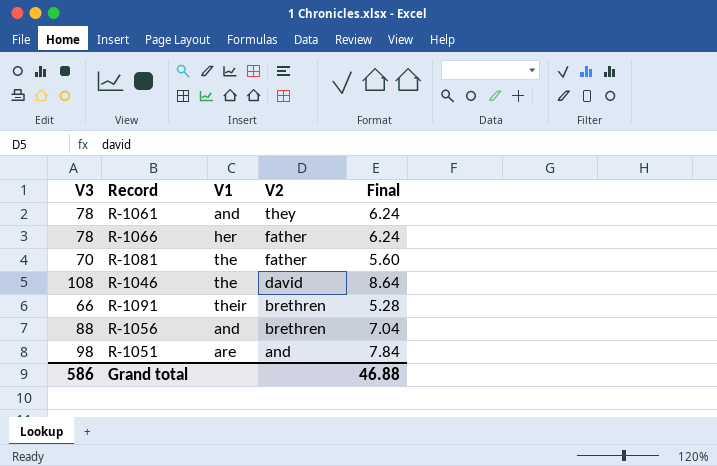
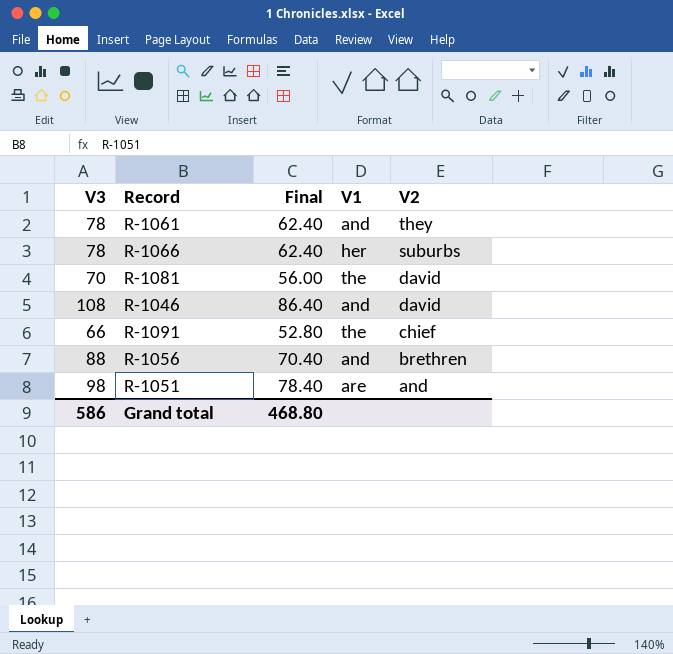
column Final | formula: [V3] * 0.08 -> [V3] * 0.8
column Final | position: 5 -> 3
R-1066 | V2: father -> suburbs
R-1081 | V2: father -> david
R-1046 | V1: the -> and
R-1091 | V1: their -> the
R-1091 | V2: brethren -> chief
Grand total | Final: 46.88 -> 468.80

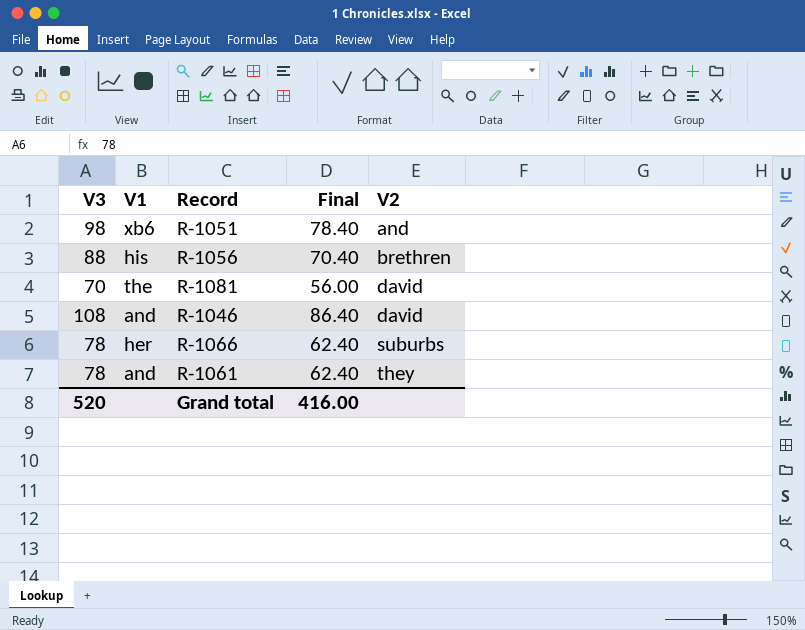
row order: V2 descending -> V2 ascending
column V1 | position: 4 -> 2
row R-1091: 66 | 52.80 | the | chief -> none
R-1051 | V1: are -> xb6
R-1056 | V1: and -> his
Grand total | V3: 586 -> 520
Grand total | Final: 468.80 -> 416.00

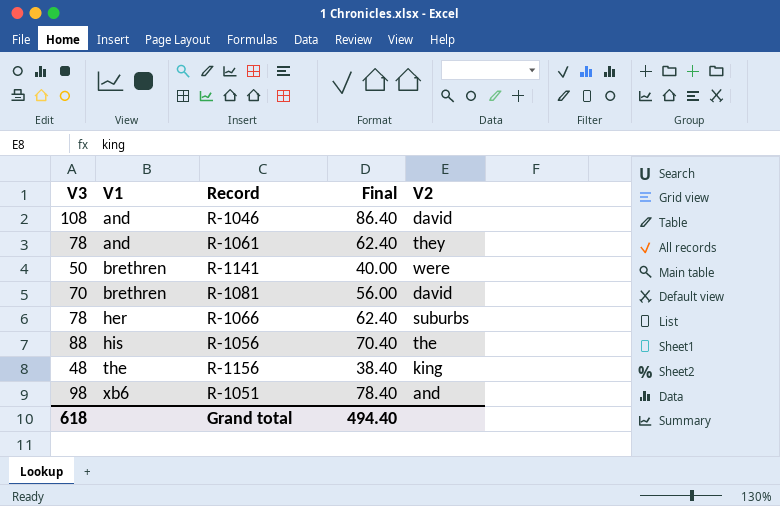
row order: V2 ascending -> V1 ascending
row R-1141: none -> 50 | brethren | 40.00 | were
R-1081 | V1: the -> brethren
R-1056 | V2: brethren -> the
row R-1156: none -> 48 | the | 38.40 | king
Grand total | V3: 520 -> 618
Grand total | Final: 416.00 -> 494.40

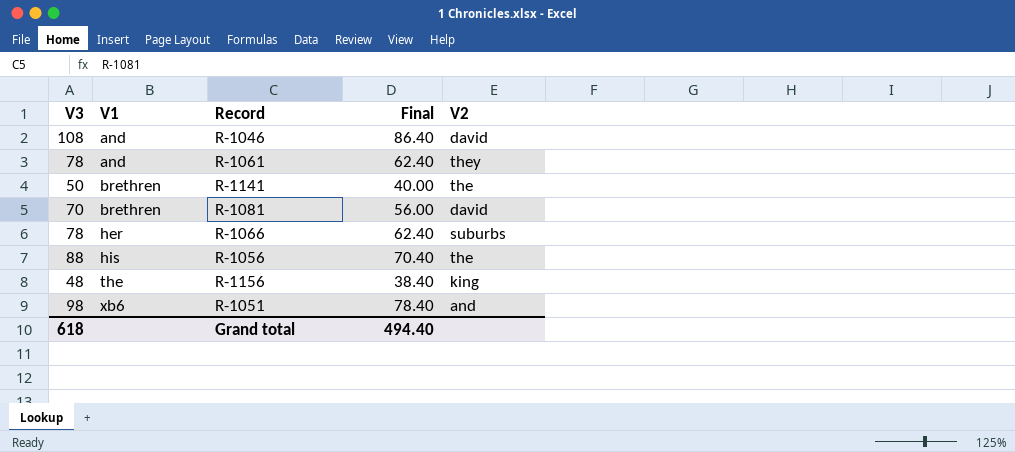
R-1141 | V2: were -> the

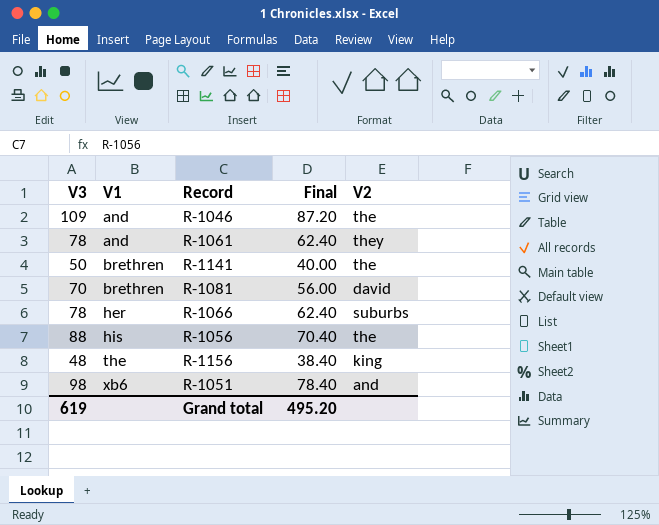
R-1046 | V3: 108 -> 109
R-1046 | Final: 86.40 -> 87.20
R-1046 | V2: david -> the
Grand total | V3: 618 -> 619
Grand total | Final: 494.40 -> 495.20

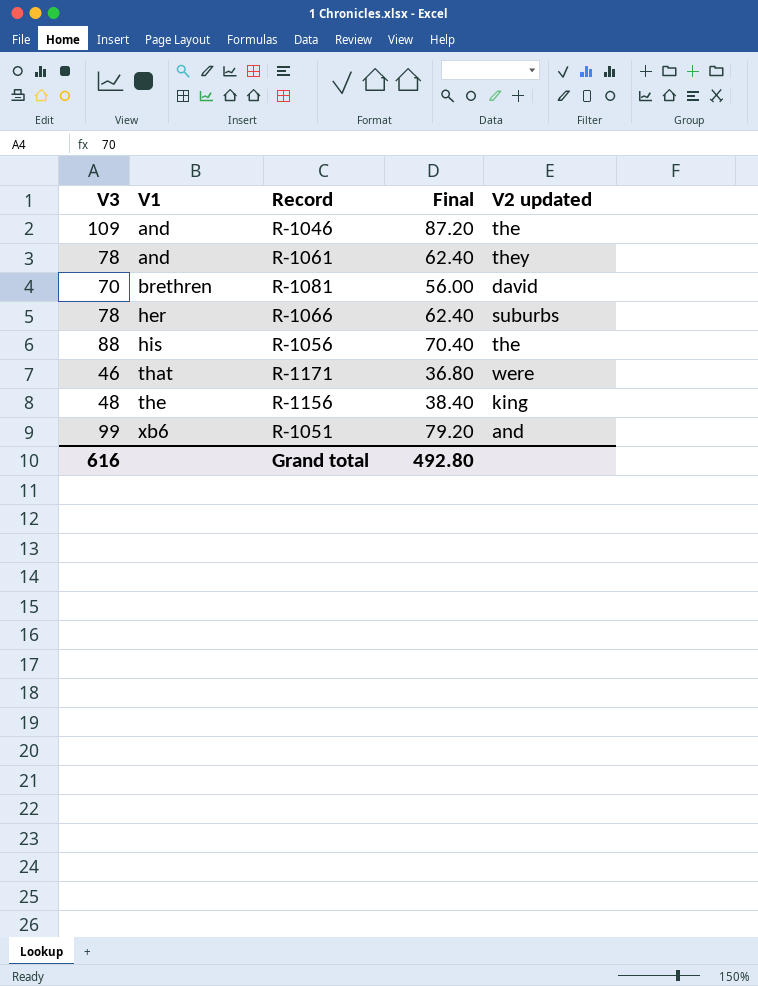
column name: V2 -> V2 updated
row R-1141: 50 | brethren | 40.00 | the -> none
row R-1171: none -> 46 | that | 36.80 | were
R-1051 | V3: 98 -> 99
R-1051 | Final: 78.40 -> 79.20
Grand total | V3: 619 -> 616
Grand total | Final: 495.20 -> 492.80

